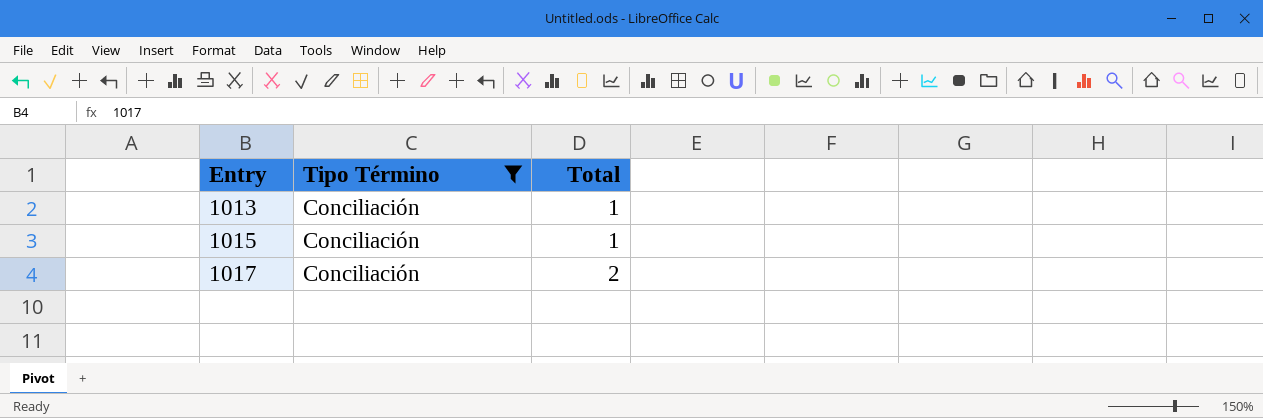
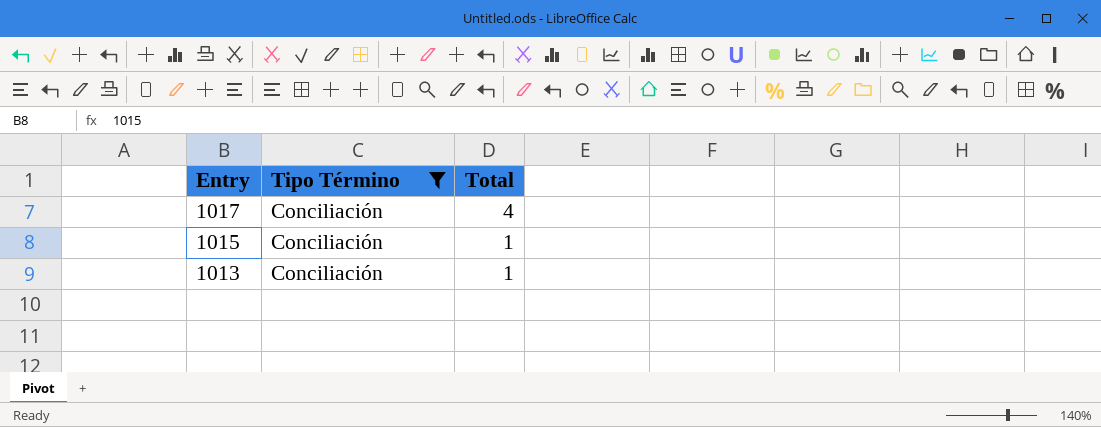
row order: Entry ascending -> Entry descending
1017 | Total: 2 -> 4

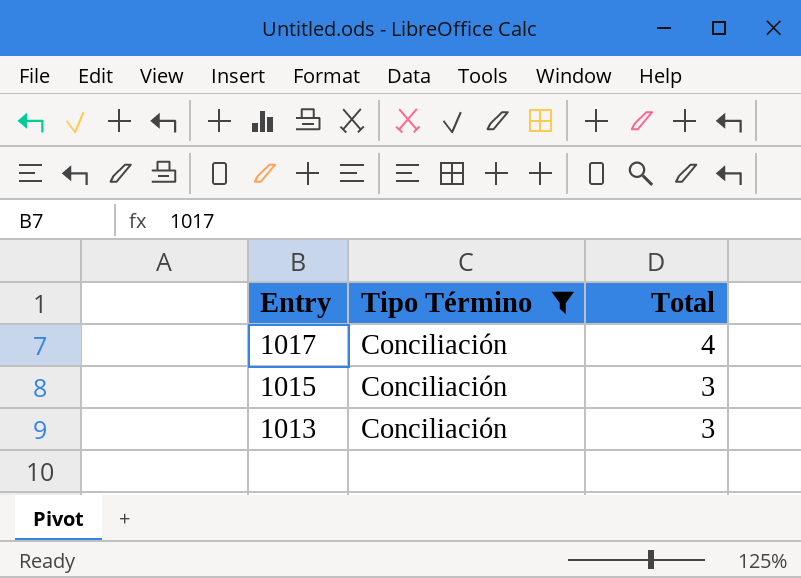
1015 | Total: 1 -> 3
1013 | Total: 1 -> 3

